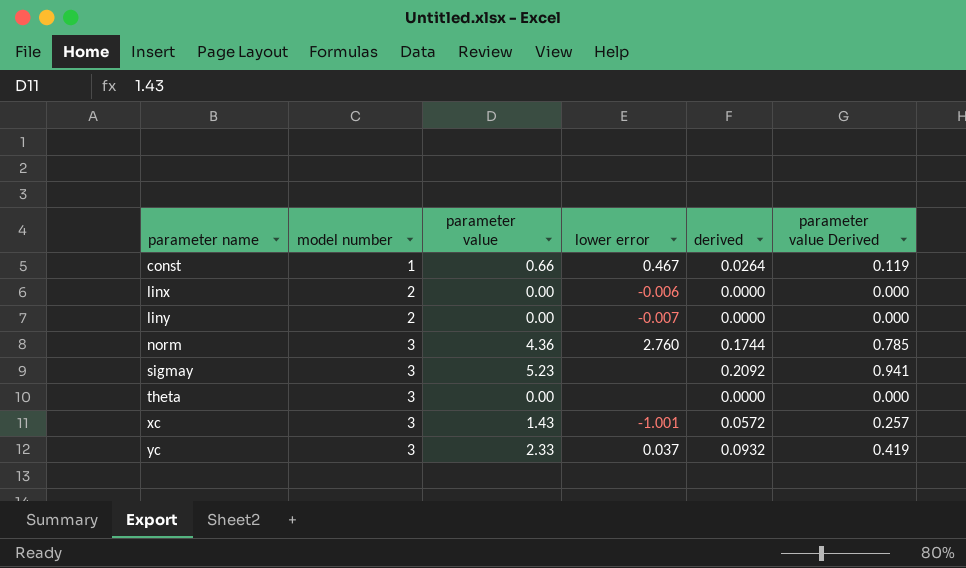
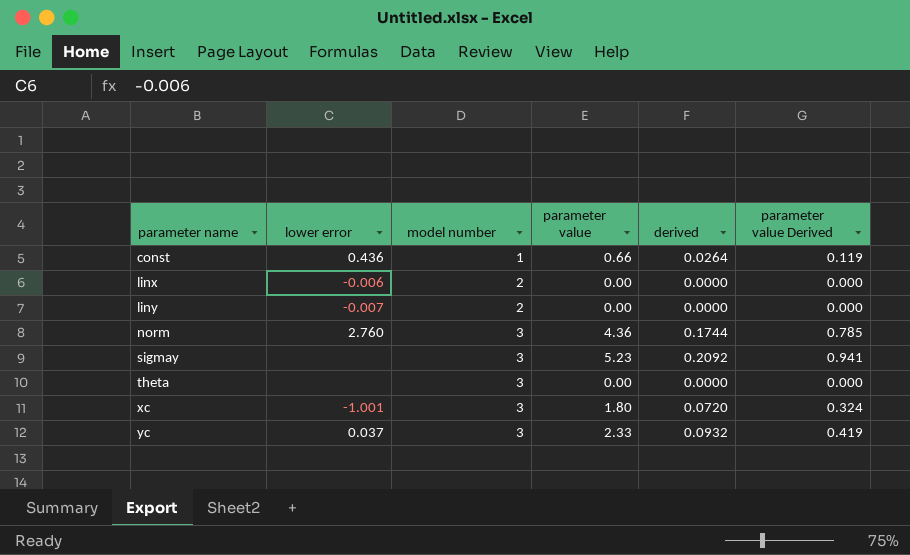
column lower error | position: 4 -> 2
const | lower error: 0.467 -> 0.436
xc | parameter value: 1.43 -> 1.80
xc | derived: 0.0572 -> 0.0720
xc | parameter value Derived: 0.257 -> 0.324

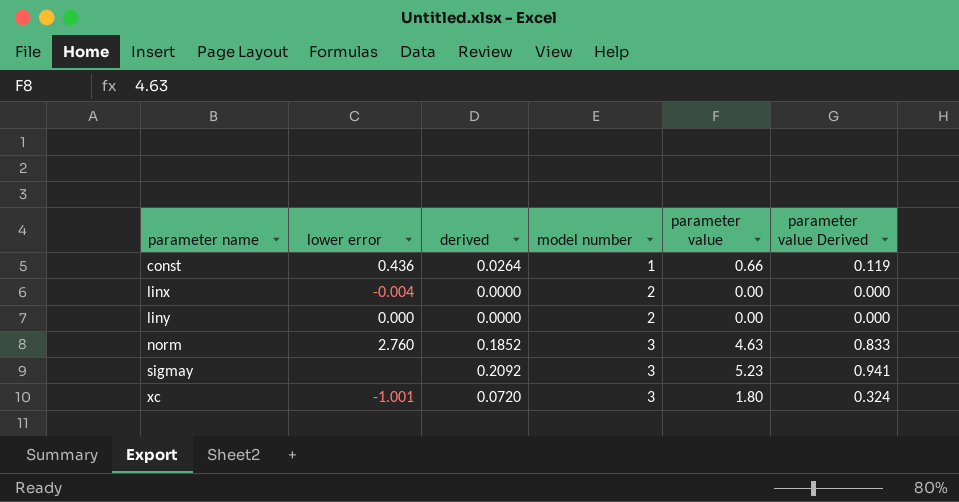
column derived | position: 5 -> 3
row theta: none | 3 | 0.00 | 0.0000 | 0.000 -> none
row yc: 0.037 | 3 | 2.33 | 0.0932 | 0.419 -> none
linx | lower error: -0.006 -> -0.004
liny | lower error: -0.007 -> 0.000
norm | derived: 0.1744 -> 0.1852
norm | parameter value: 4.36 -> 4.63
norm | parameter value Derived: 0.785 -> 0.833

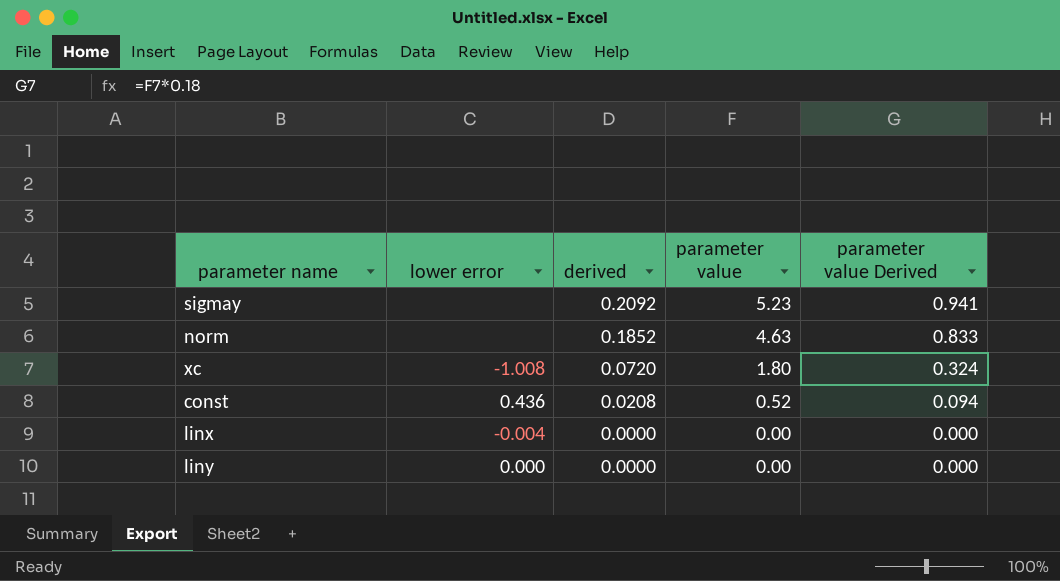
row order: parameter name ascending -> derived descending
column model number | position: 4 -> none
norm | lower error: 2.760 -> none
xc | lower error: -1.001 -> -1.008
const | derived: 0.0264 -> 0.0208
const | parameter value: 0.66 -> 0.52
const | parameter value Derived: 0.119 -> 0.094

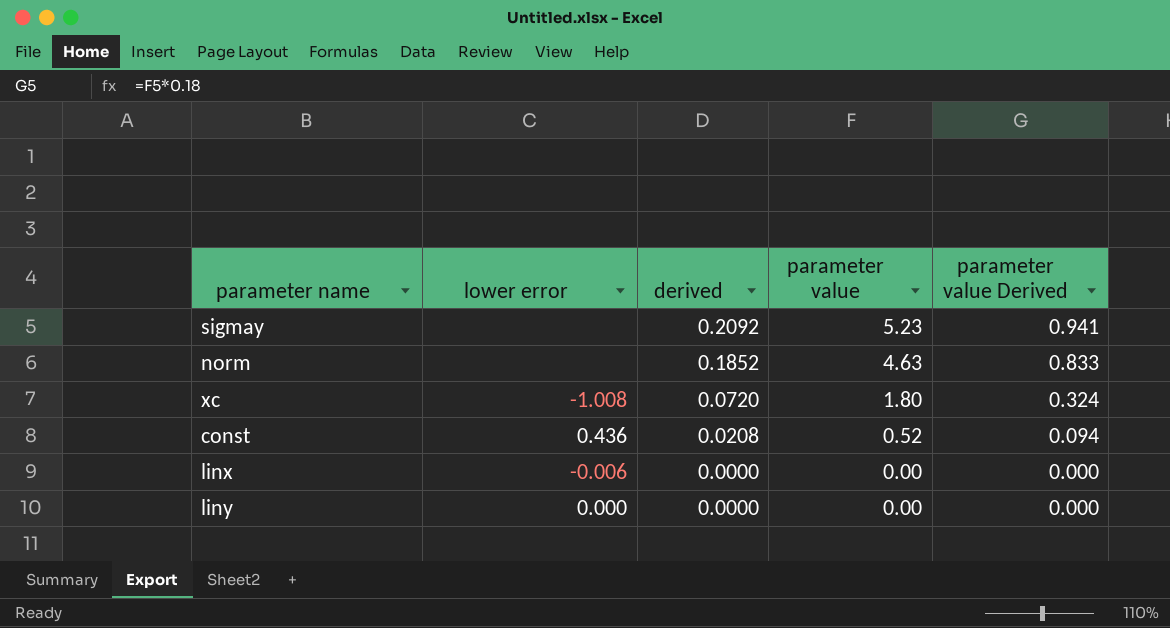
linx | lower error: -0.004 -> -0.006

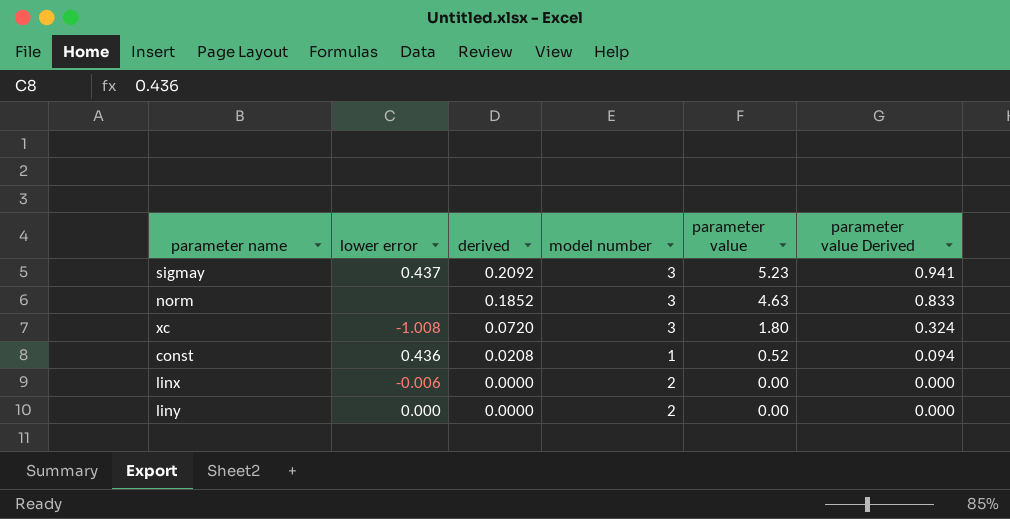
column model number | position: none -> 4
sigmay | lower error: none -> 0.437

